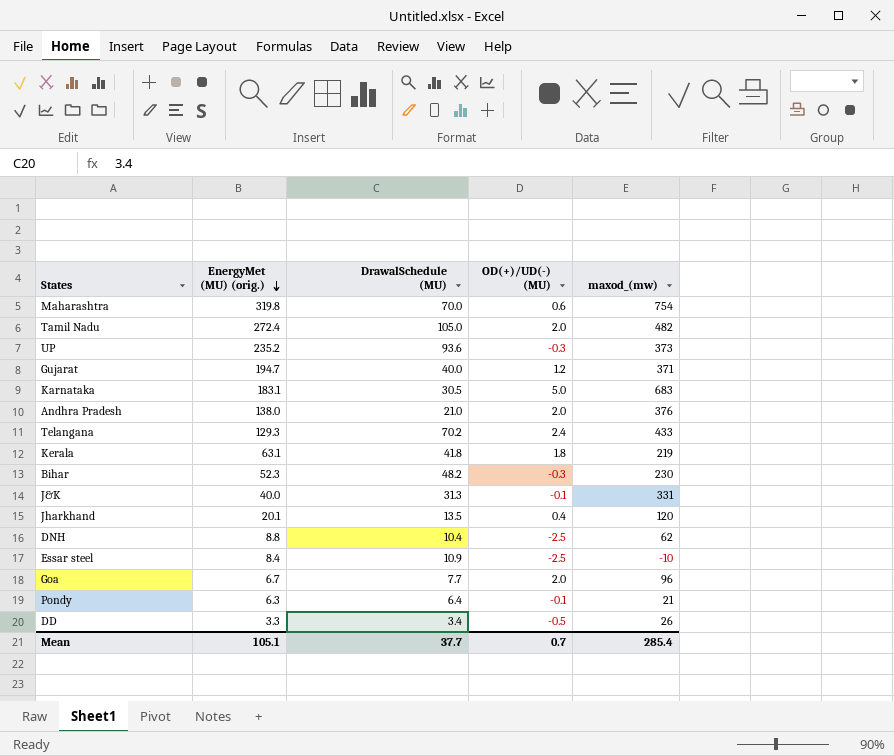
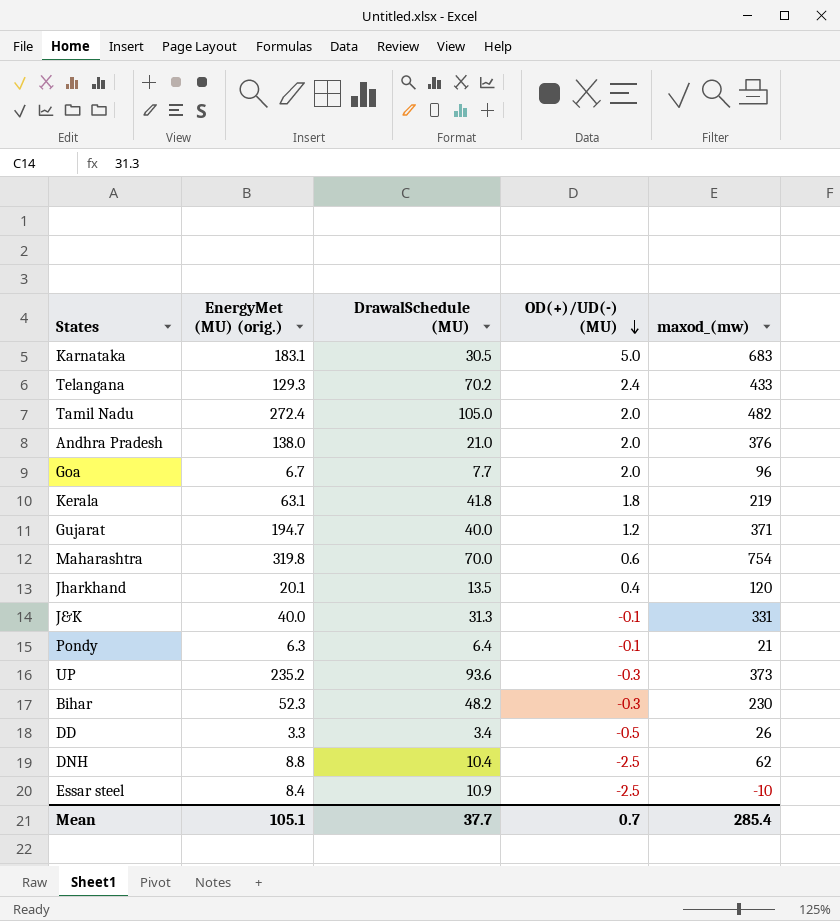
row order: EnergyMet (MU) (orig.) descending -> OD(+)/UD(-) (MU) descending

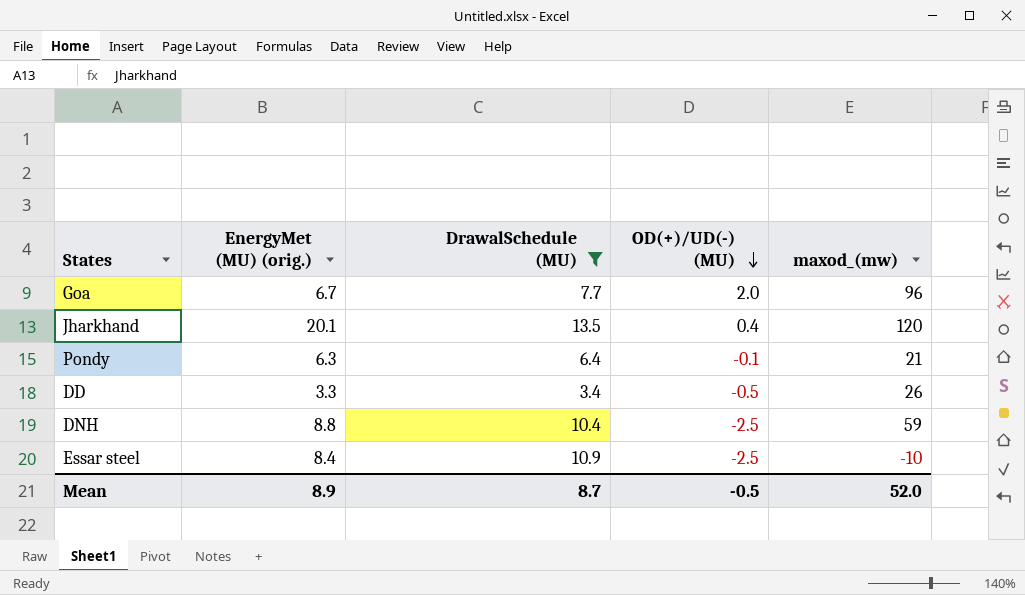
filter: none -> DrawalSchedule (MU) <= 13.5
DNH | maxod_(mw): 62 -> 59
Mean | EnergyMet (MU) (orig.): 105.1 -> 8.9
Mean | DrawalSchedule (MU): 37.7 -> 8.7
Mean | OD(+)/UD(-) (MU): 0.7 -> -0.5
Mean | maxod_(mw): 285.4 -> 52.0

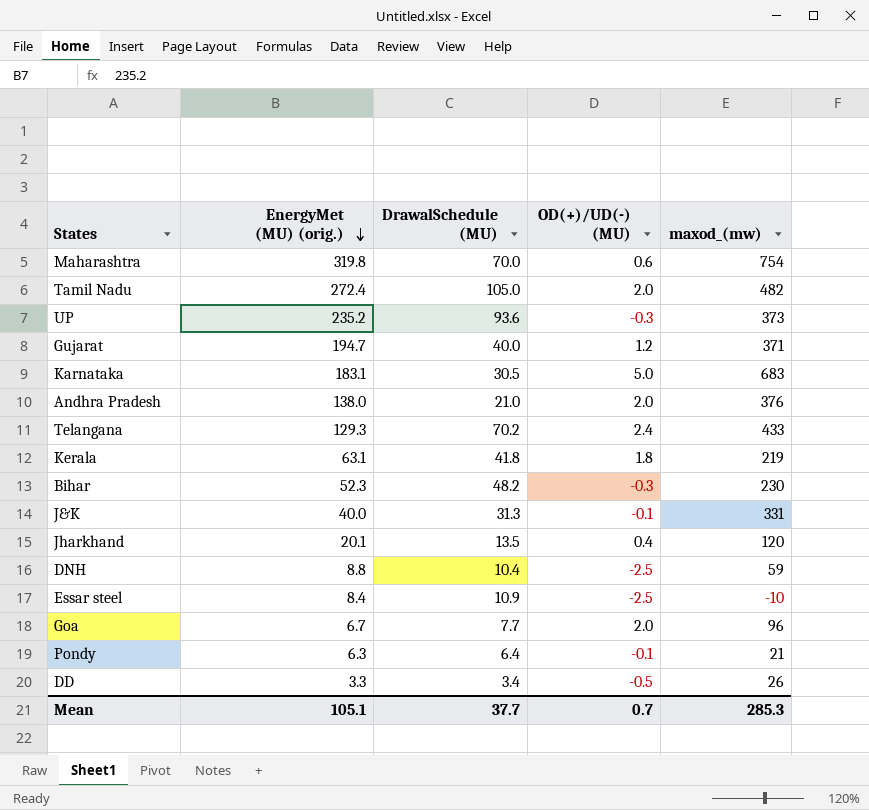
filter: DrawalSchedule (MU) <= 13.5 -> none
row order: OD(+)/UD(-) (MU) descending -> EnergyMet (MU) (orig.) descending
Mean | EnergyMet (MU) (orig.): 8.9 -> 105.1
Mean | DrawalSchedule (MU): 8.7 -> 37.7
Mean | OD(+)/UD(-) (MU): -0.5 -> 0.7
Mean | maxod_(mw): 52.0 -> 285.3

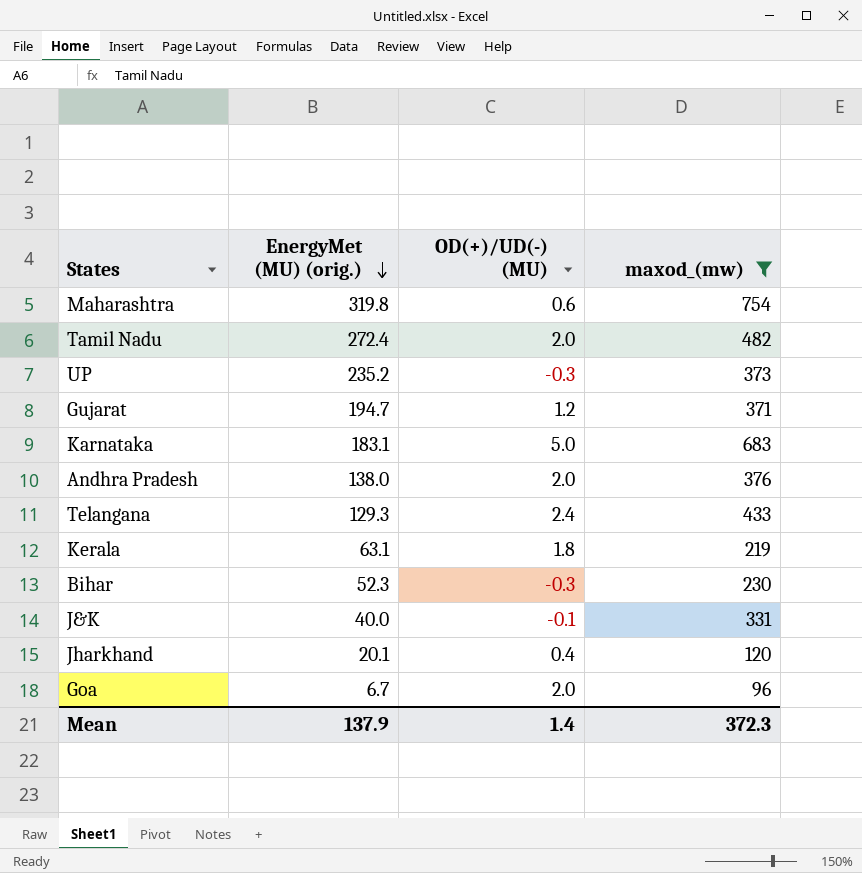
filter: none -> maxod_(mw) >= 96
column DrawalSchedule (MU) | position: 3 -> none
Mean | EnergyMet (MU) (orig.): 105.1 -> 137.9
Mean | OD(+)/UD(-) (MU): 0.7 -> 1.4
Mean | maxod_(mw): 285.3 -> 372.3

